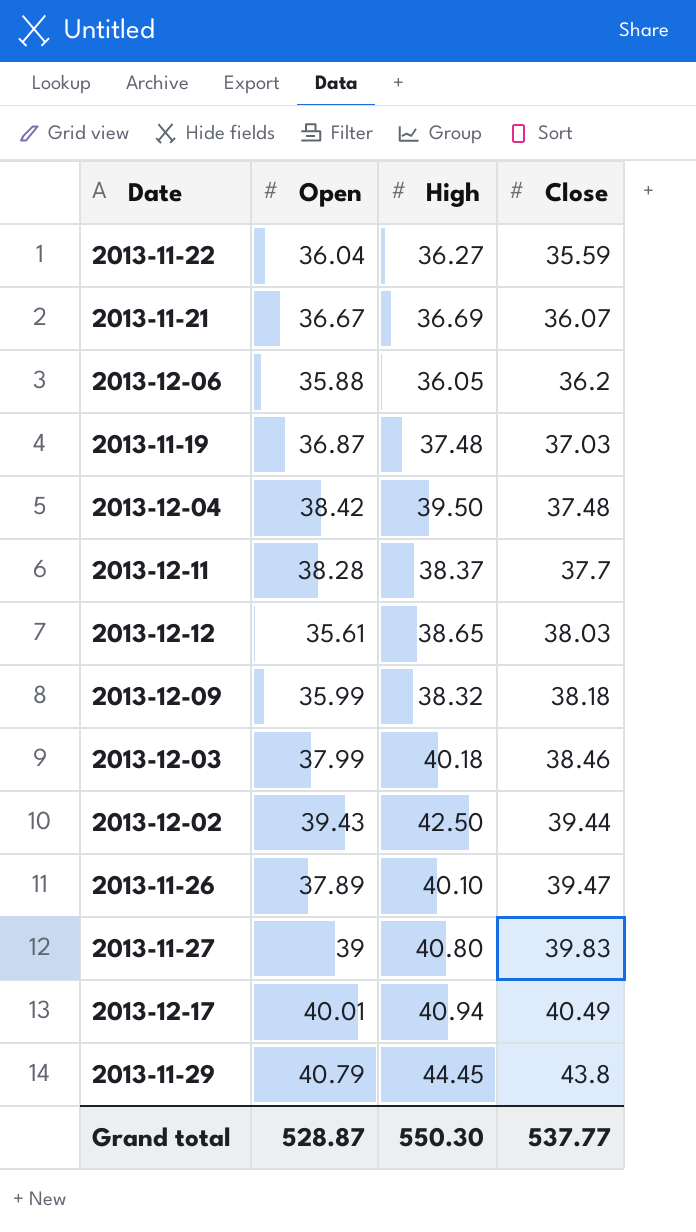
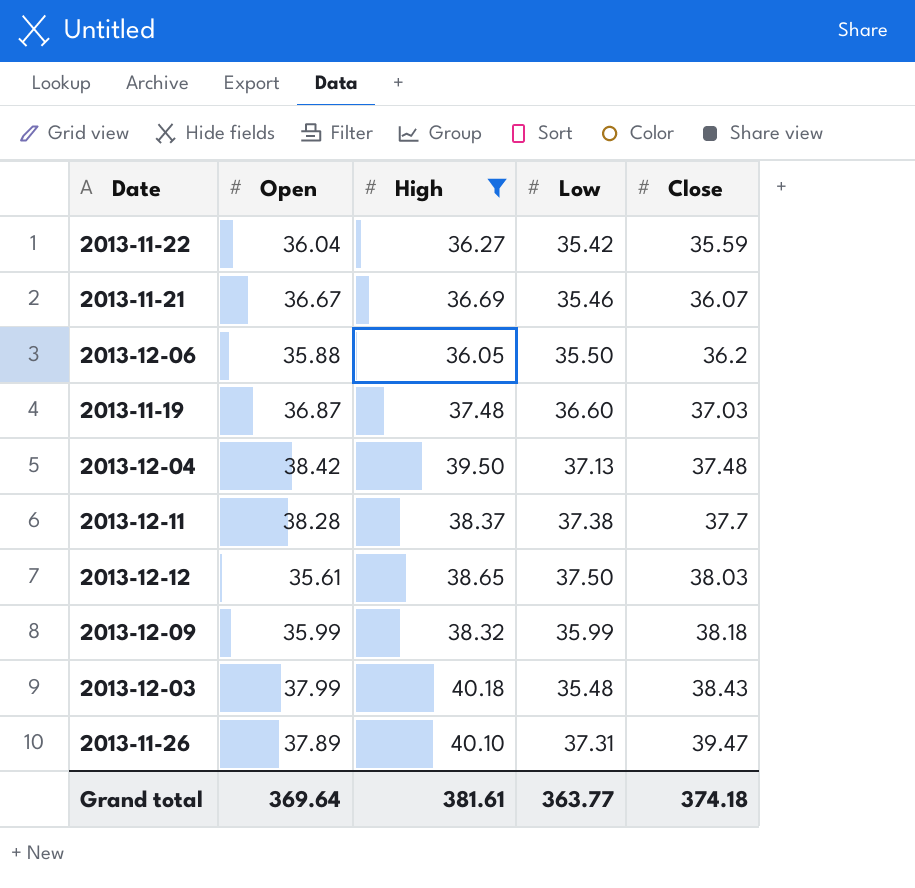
filter: none -> High <= 40.18
column Low | position: none -> 4
2013-12-03 | Close: 38.46 -> 38.43
Grand total | Open: 528.87 -> 369.64
Grand total | High: 550.30 -> 381.61
Grand total | Close: 537.77 -> 374.18

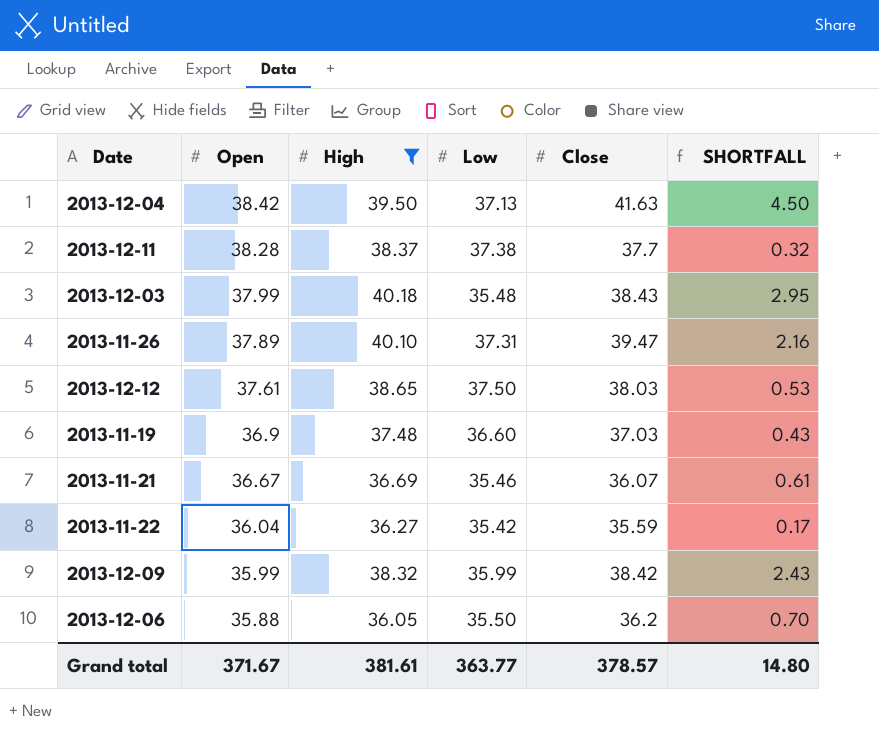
row order: Close ascending -> Open descending
column SHORTFALL | formula: none -> [Close] - [Low]
2013-12-04 | Close: 37.48 -> 41.63
2013-12-12 | Open: 35.61 -> 37.61
2013-11-19 | Open: 36.87 -> 36.9
2013-12-09 | Close: 38.18 -> 38.42
Grand total | Open: 369.64 -> 371.67
Grand total | Close: 374.18 -> 378.57

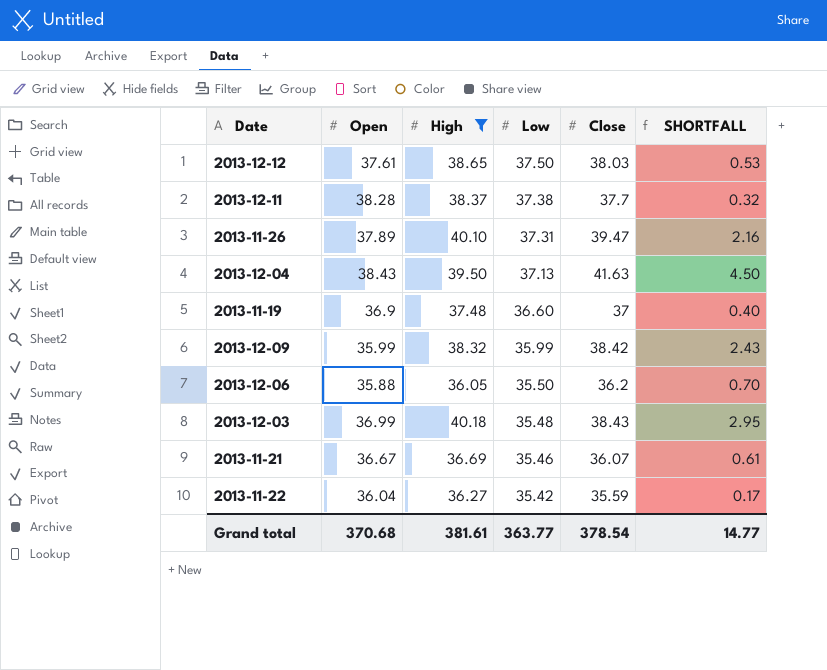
row order: Open descending -> Low descending
2013-12-04 | Open: 38.42 -> 38.43
2013-11-19 | Close: 37.03 -> 37
2013-11-19 | SHORTFALL: 0.43 -> 0.40
2013-12-03 | Open: 37.99 -> 36.99
Grand total | Open: 371.67 -> 370.68
Grand total | Close: 378.57 -> 378.54
Grand total | SHORTFALL: 14.80 -> 14.77

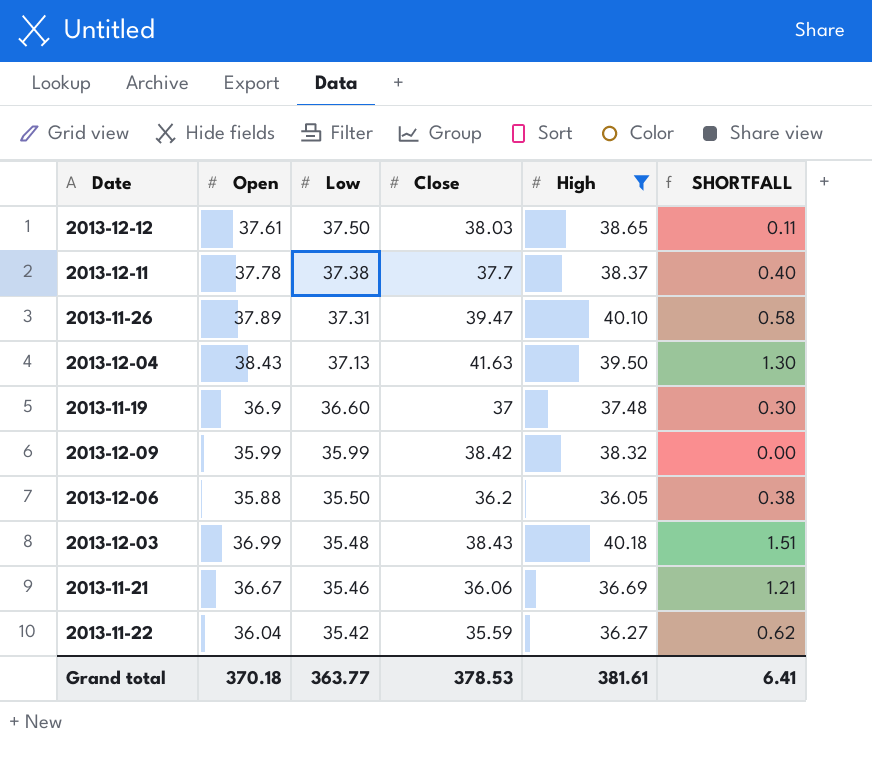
column High | position: 3 -> 5
column SHORTFALL | formula: [Close] - [Low] -> [Open] - [Low]
2013-12-11 | Open: 38.28 -> 37.78
2013-11-21 | Close: 36.07 -> 36.06
Grand total | Open: 370.68 -> 370.18
Grand total | Close: 378.54 -> 378.53
Grand total | SHORTFALL: 14.77 -> 6.41

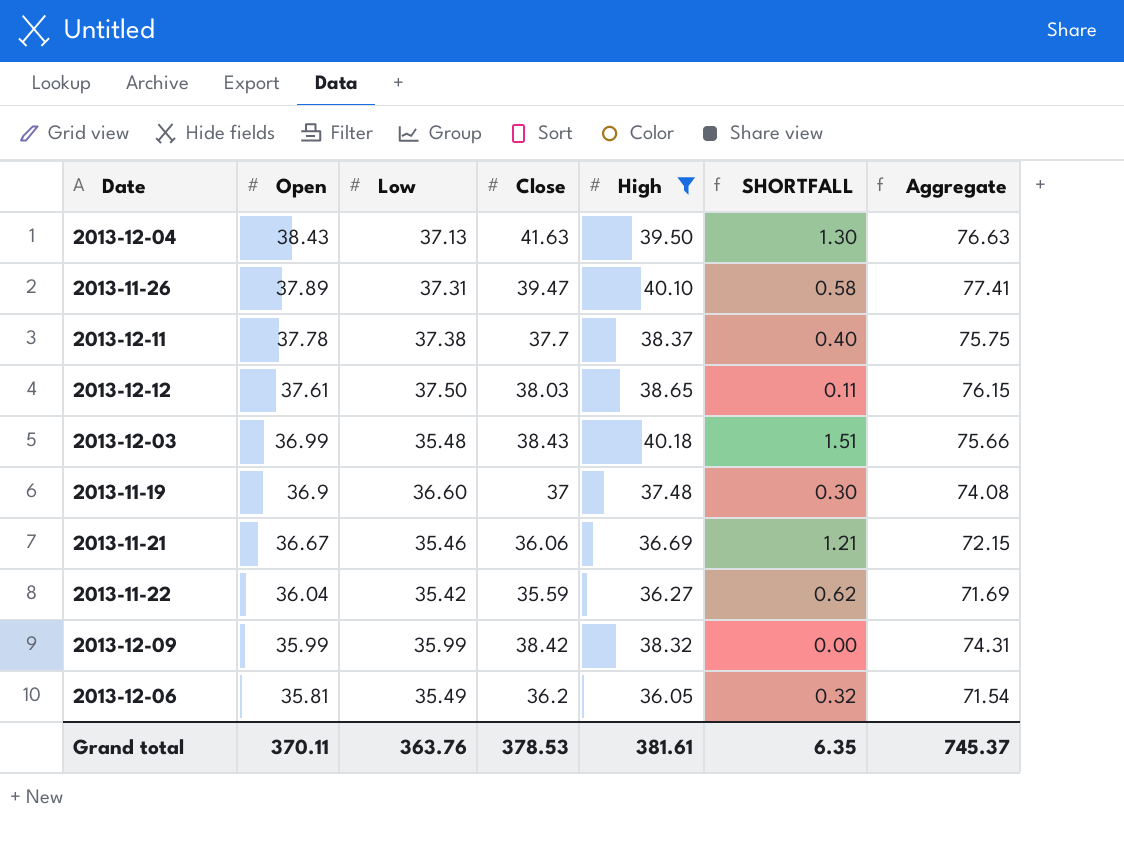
row order: Low descending -> Open descending
column Aggregate | formula: none -> [Low] + [High]
2013-12-06 | Open: 35.88 -> 35.81
2013-12-06 | Low: 35.50 -> 35.49
2013-12-06 | SHORTFALL: 0.38 -> 0.32
Grand total | Open: 370.18 -> 370.11
Grand total | Low: 363.77 -> 363.76
Grand total | SHORTFALL: 6.41 -> 6.35

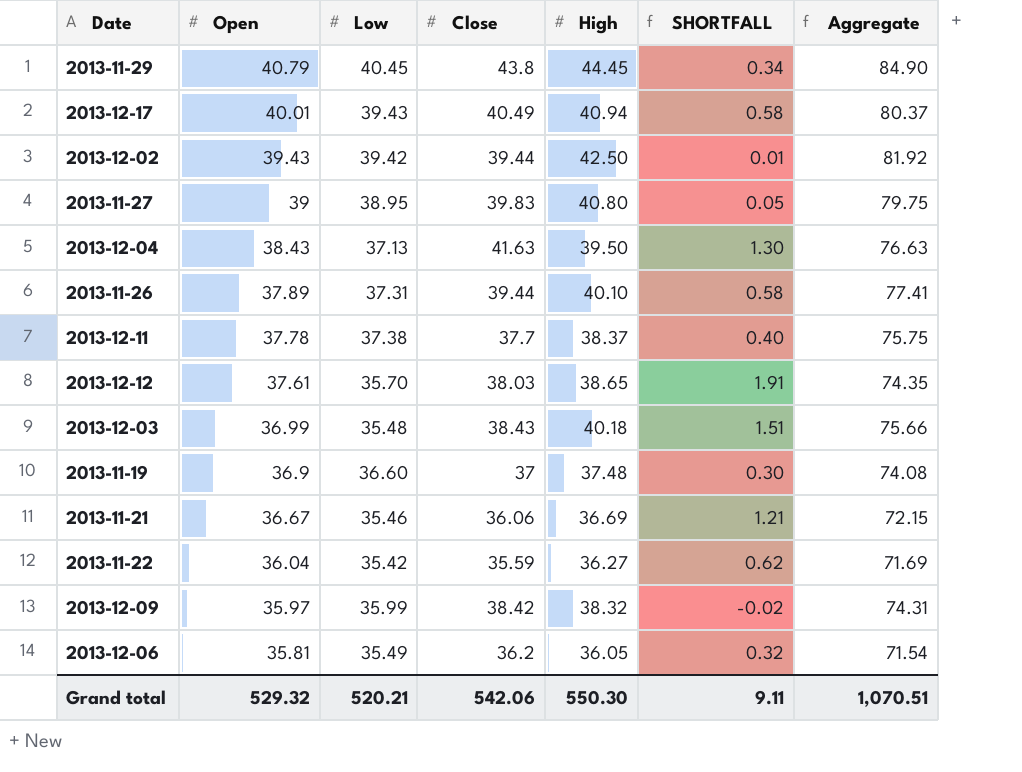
filter: High <= 40.18 -> none
2013-11-26 | Close: 39.47 -> 39.44
2013-12-12 | Low: 37.50 -> 35.70
2013-12-12 | SHORTFALL: 0.11 -> 1.91
2013-12-12 | Aggregate: 76.15 -> 74.35
2013-12-09 | Open: 35.99 -> 35.97
2013-12-09 | SHORTFALL: 0.00 -> -0.02
Grand total | Open: 370.11 -> 529.32
Grand total | Low: 363.76 -> 520.21
Grand total | Close: 378.53 -> 542.06
Grand total | High: 381.61 -> 550.30
Grand total | SHORTFALL: 6.35 -> 9.11
Grand total | Aggregate: 745.37 -> 1,070.51

